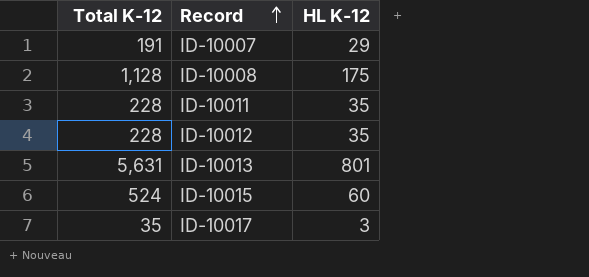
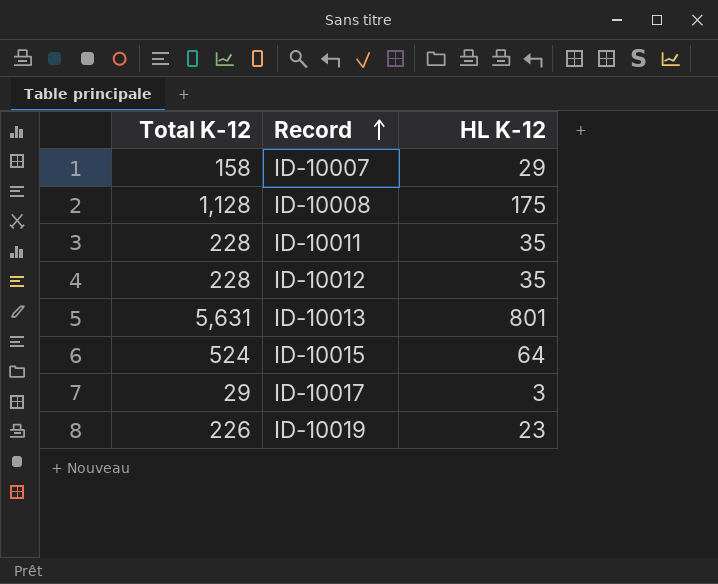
ID-10007 | Total K-12: 191 -> 158
ID-10015 | HL K-12: 60 -> 64
ID-10017 | Total K-12: 35 -> 29
row ID-10019: none -> 226 | 23

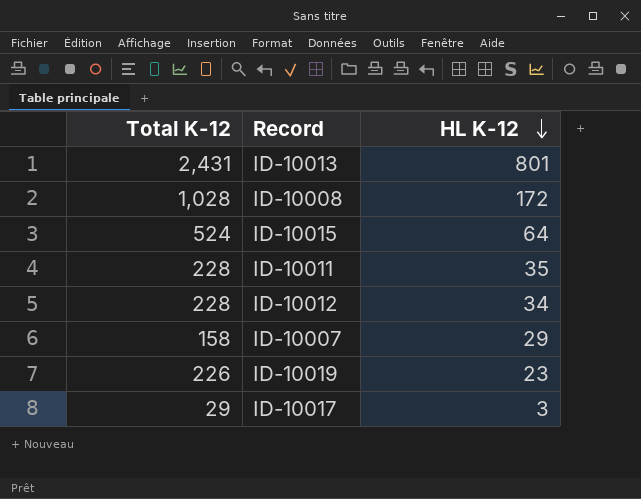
row order: Record ascending -> HL K-12 descending
ID-10013 | Total K-12: 5,631 -> 2,431
ID-10008 | Total K-12: 1,128 -> 1,028
ID-10008 | HL K-12: 175 -> 172
ID-10012 | HL K-12: 35 -> 34

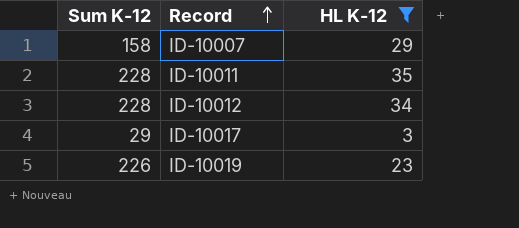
filter: none -> HL K-12 <= 35
row order: HL K-12 descending -> Record ascending
column name: Total K-12 -> Sum K-12

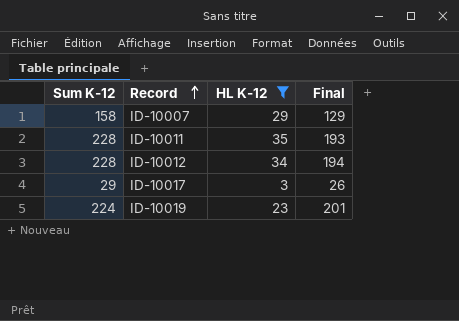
column Final | formula: none -> [Sum K-12] - [HL K-12]
ID-10019 | Sum K-12: 226 -> 224

